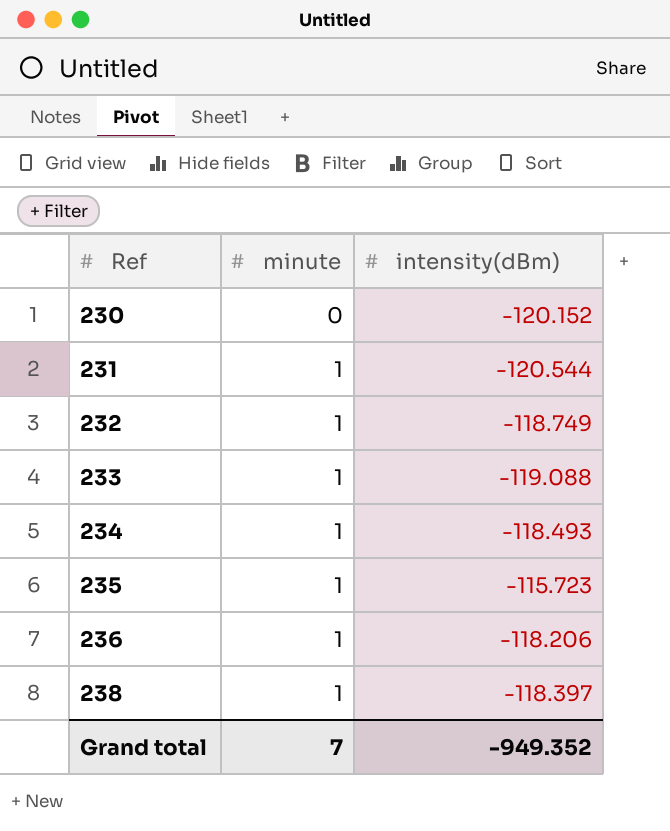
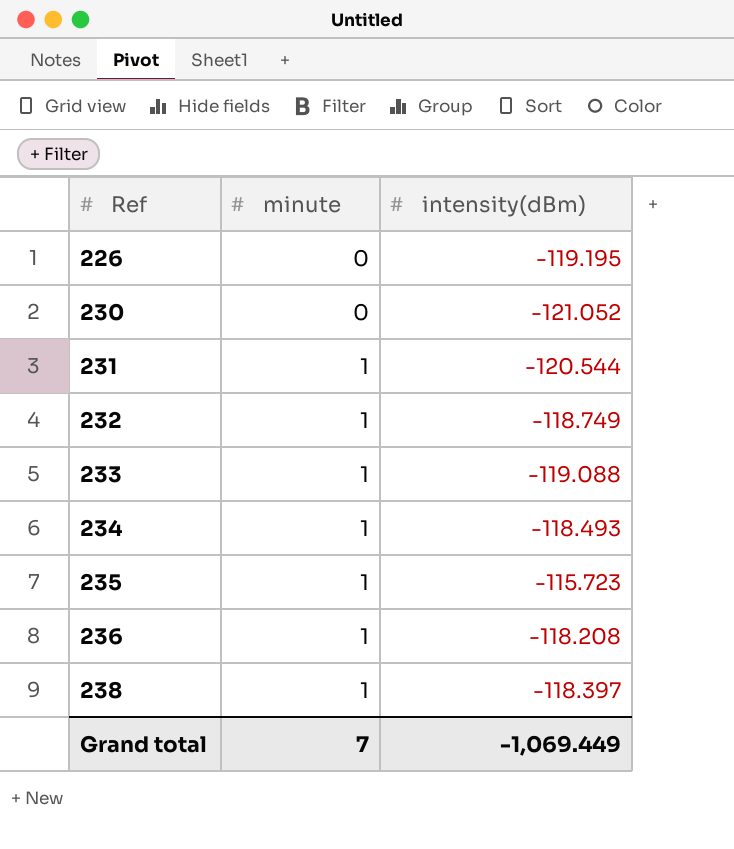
row 226: none -> 0 | -119.195
230 | intensity(dBm): -120.152 -> -121.052
236 | intensity(dBm): -118.206 -> -118.208
Grand total | intensity(dBm): -949.352 -> -1,069.449

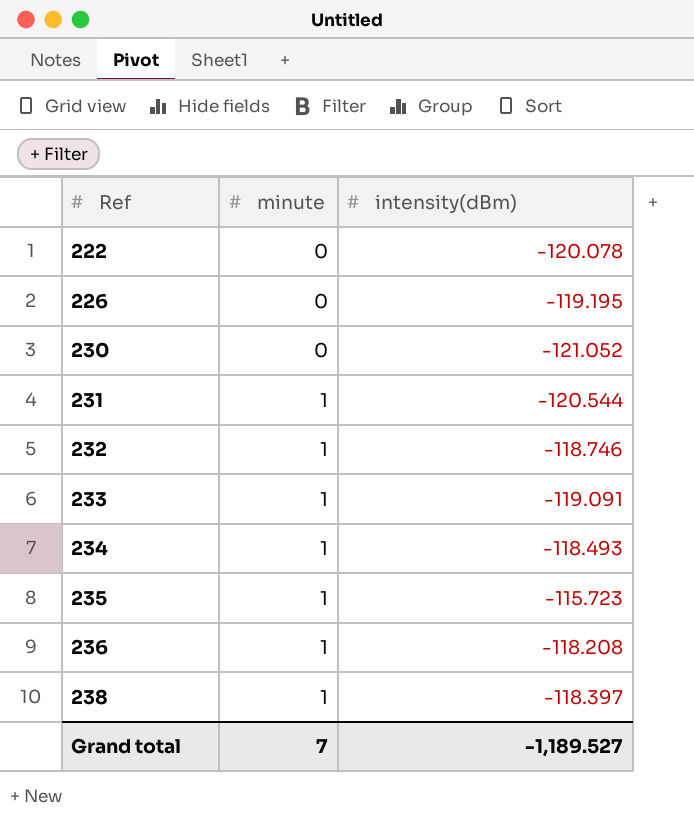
row 222: none -> 0 | -120.078
232 | intensity(dBm): -118.749 -> -118.746
233 | intensity(dBm): -119.088 -> -119.091
Grand total | intensity(dBm): -1,069.449 -> -1,189.527

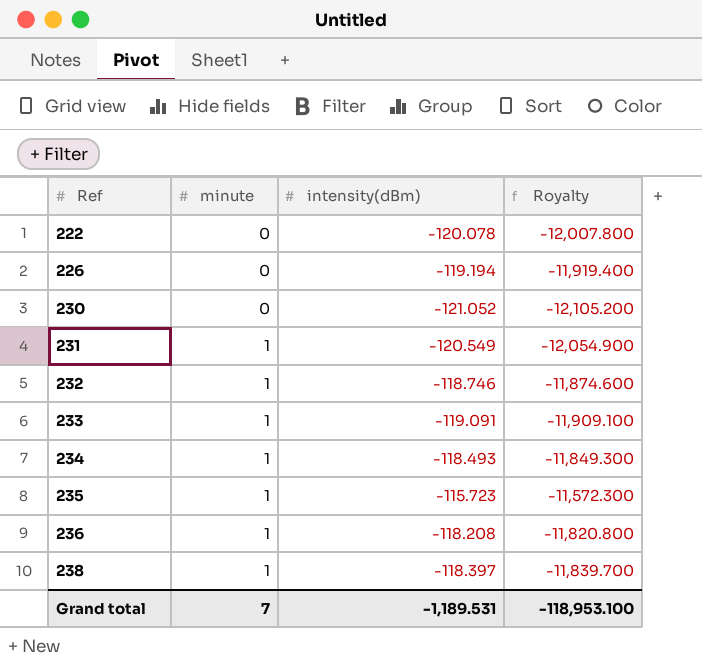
column Royalty | formula: none -> [intensity(dBm)] * 100
226 | intensity(dBm): -119.195 -> -119.194
231 | intensity(dBm): -120.544 -> -120.549
Grand total | intensity(dBm): -1,189.527 -> -1,189.531

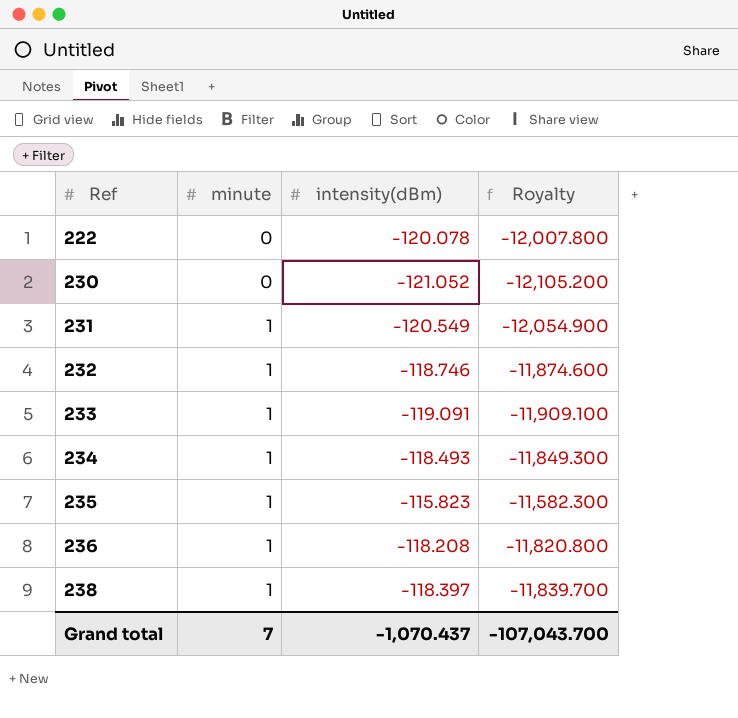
row 226: 0 | -119.194 | -11,919.400 -> none
235 | intensity(dBm): -115.723 -> -115.823
235 | Royalty: -11,572.300 -> -11,582.300
Grand total | intensity(dBm): -1,189.531 -> -1,070.437
Grand total | Royalty: -118,953.100 -> -107,043.700

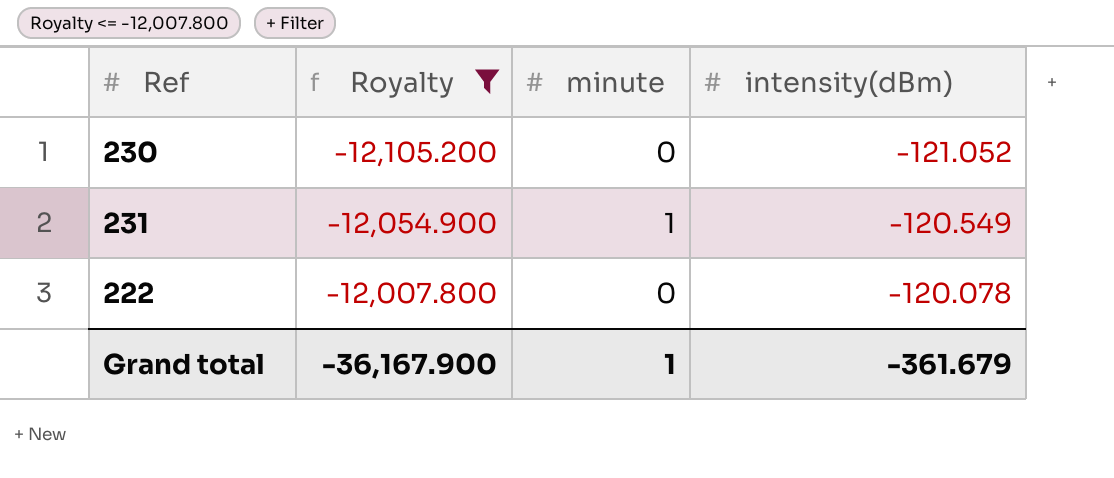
filter: none -> Royalty <= -12,007.800
row order: Ref ascending -> Royalty ascending
column Royalty | position: 4 -> 2
Grand total | Royalty: -107,043.700 -> -36,167.900
Grand total | minute: 7 -> 1
Grand total | intensity(dBm): -1,070.437 -> -361.679

